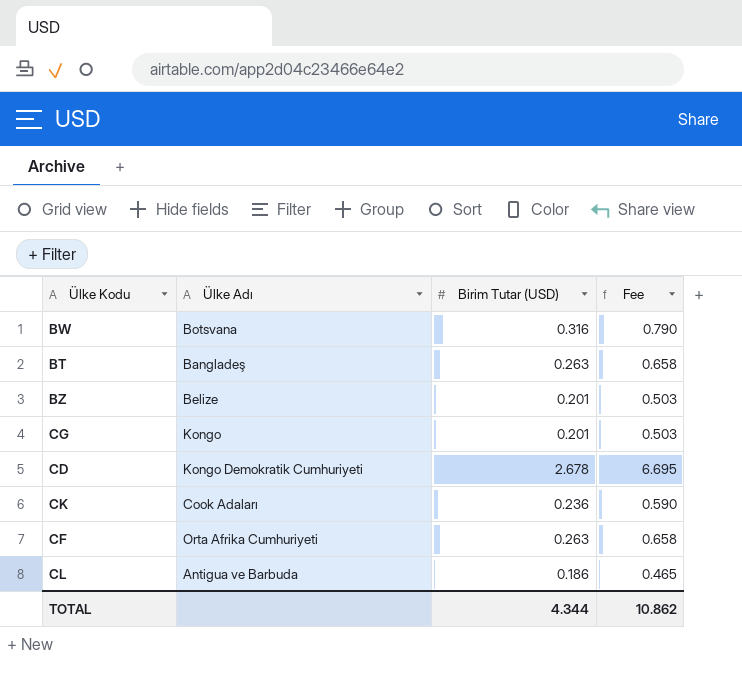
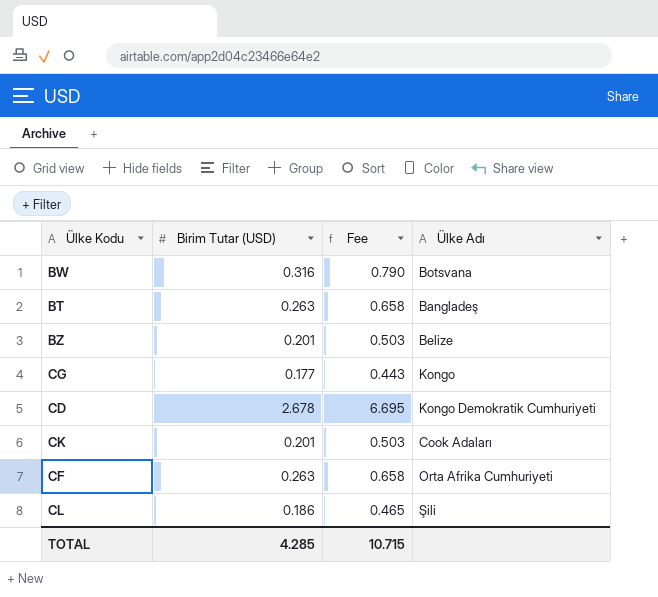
column Ülke Adı | position: 2 -> 4
CG | Birim Tutar (USD): 0.201 -> 0.177
CG | Fee: 0.503 -> 0.443
CK | Birim Tutar (USD): 0.236 -> 0.201
CK | Fee: 0.590 -> 0.503
CL | Ülke Adı: Antigua ve Barbuda -> Şili
TOTAL | Birim Tutar (USD): 4.344 -> 4.285
TOTAL | Fee: 10.862 -> 10.715

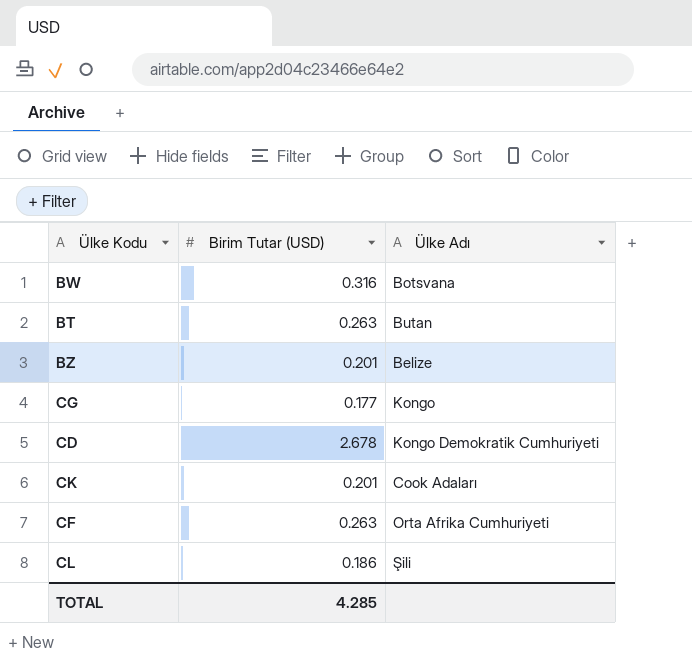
column Fee | formula: [Birim Tutar (USD)] * 2.5 -> none
BT | Ülke Adı: Bangladeş -> Butan

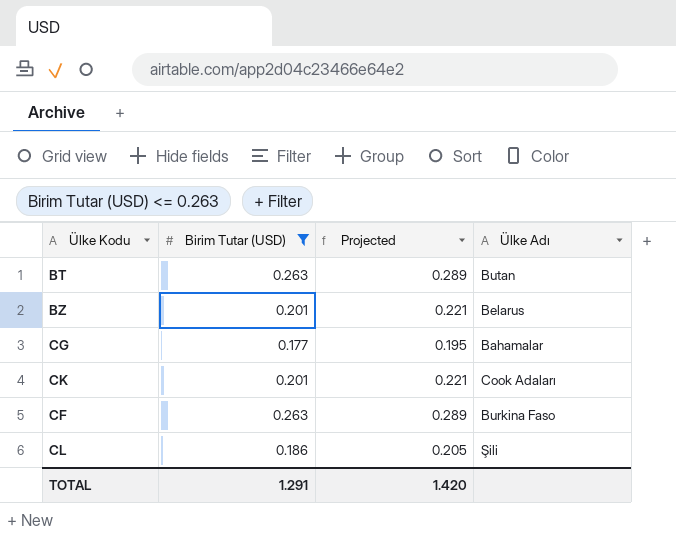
filter: none -> Birim Tutar (USD) <= 0.263
column Projected | formula: none -> [Birim Tutar (USD)] * 1.1
BZ | Ülke Adı: Belize -> Belarus
CG | Ülke Adı: Kongo -> Bahamalar
CF | Ülke Adı: Orta Afrika Cumhuriyeti -> Burkina Faso
TOTAL | Birim Tutar (USD): 4.285 -> 1.291

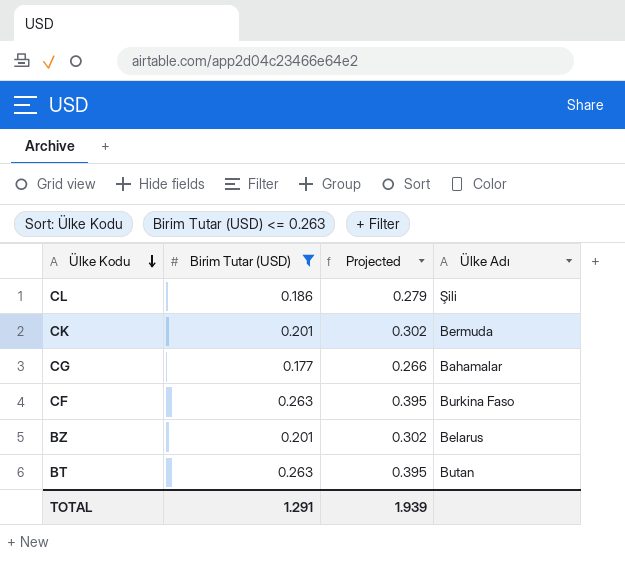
row order: none -> Ülke Kodu descending
column Projected | formula: [Birim Tutar (USD)] * 1.1 -> [Birim Tutar (USD)] * 1.5
CK | Ülke Adı: Cook Adaları -> Bermuda
TOTAL | Projected: 1.420 -> 1.939

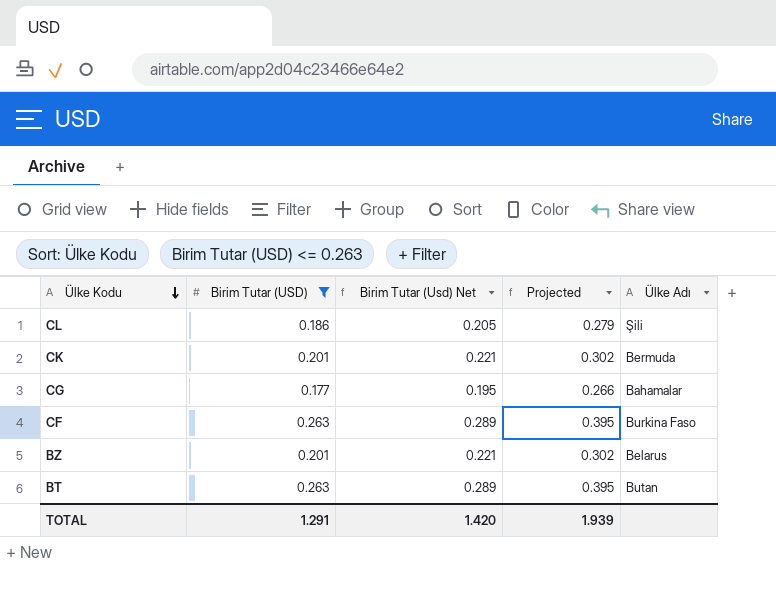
column Birim Tutar (Usd) Net | formula: none -> [Birim Tutar (USD)] * 1.1

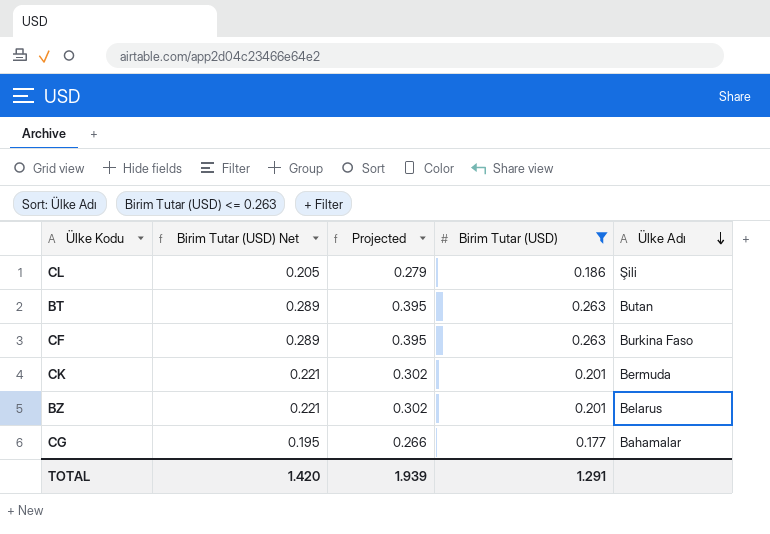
row order: Ülke Kodu descending -> Ülke Adı descending
column name: Birim Tutar (Usd) Net -> Birim Tutar (USD) Net
column Birim Tutar (USD) | position: 2 -> 4

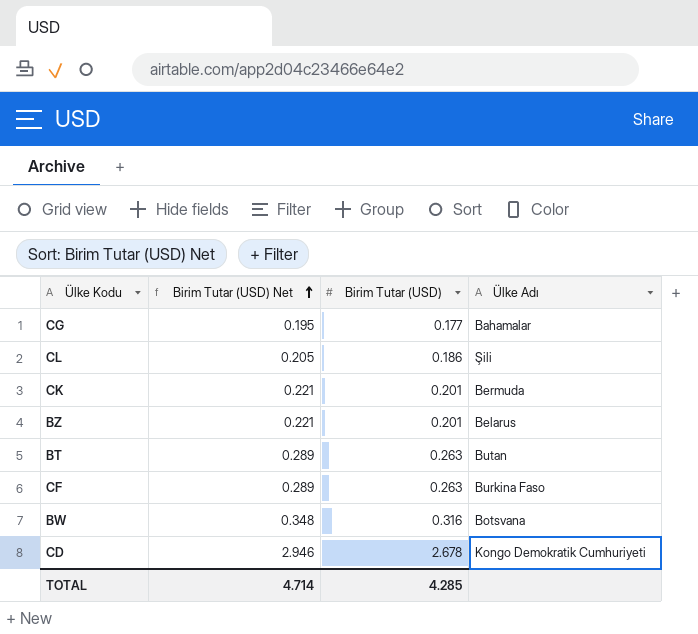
filter: Birim Tutar (USD) <= 0.263 -> none
row order: Ülke Adı descending -> Birim Tutar (USD) Net ascending
column Projected | formula: [Birim Tutar (USD)] * 1.5 -> none
TOTAL | Birim Tutar (USD) Net: 1.420 -> 4.714
TOTAL | Birim Tutar (USD): 1.291 -> 4.285

